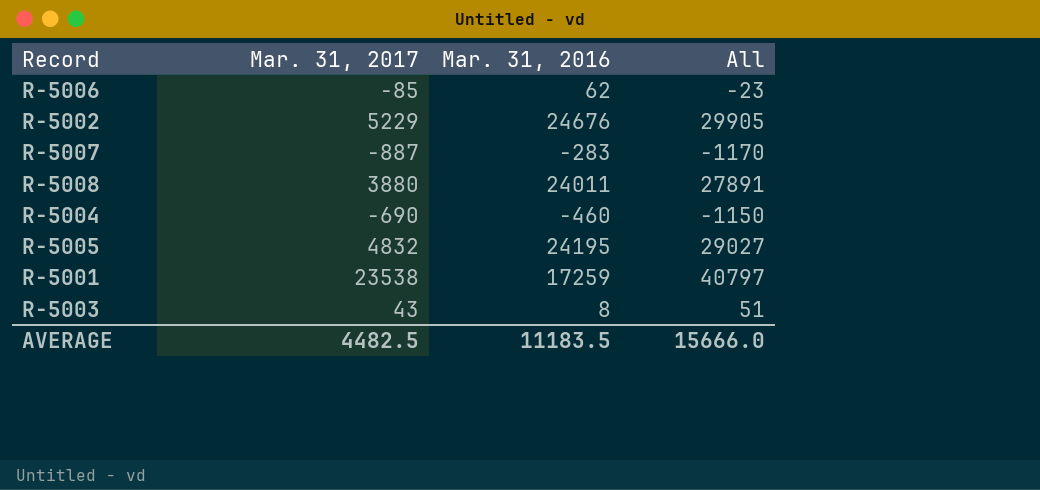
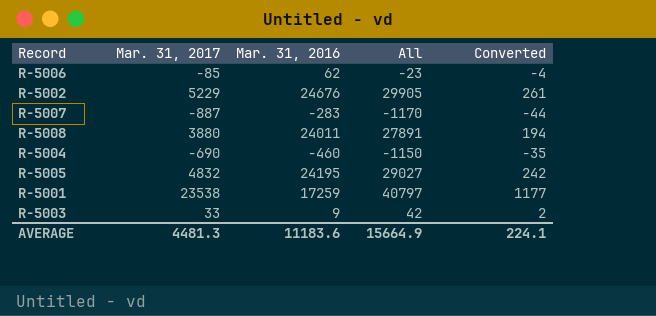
column Converted | formula: none -> [Mar. 31, 2017] * 0.05
R-5003 | Mar. 31, 2017: 43 -> 33
R-5003 | Mar. 31, 2016: 8 -> 9
R-5003 | All: 51 -> 42
AVERAGE | Mar. 31, 2017: 4482.5 -> 4481.3
AVERAGE | Mar. 31, 2016: 11183.5 -> 11183.6
AVERAGE | All: 15666.0 -> 15664.9

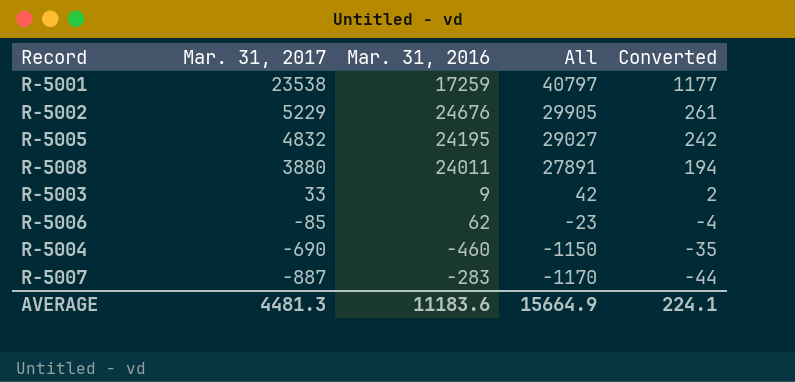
row order: none -> Mar. 31, 2017 descending

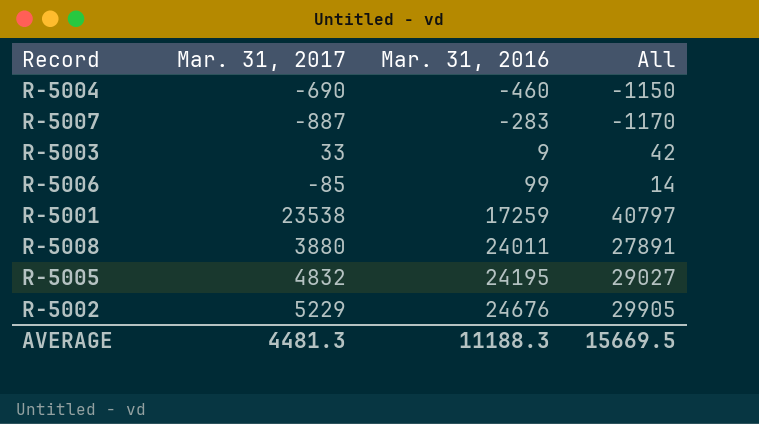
row order: Mar. 31, 2017 descending -> Mar. 31, 2016 ascending
column Converted | formula: [Mar. 31, 2017] * 0.05 -> none
R-5006 | Mar. 31, 2016: 62 -> 99
R-5006 | All: -23 -> 14
AVERAGE | Mar. 31, 2016: 11183.6 -> 11188.3
AVERAGE | All: 15664.9 -> 15669.5

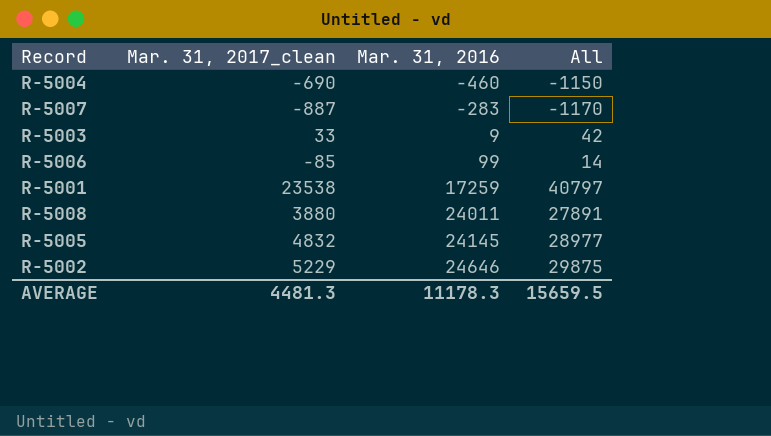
column name: Mar. 31, 2017 -> Mar. 31, 2017_clean
R-5005 | Mar. 31, 2016: 24195 -> 24145
R-5005 | All: 29027 -> 28977
R-5002 | Mar. 31, 2016: 24676 -> 24646
R-5002 | All: 29905 -> 29875
AVERAGE | Mar. 31, 2016: 11188.3 -> 11178.3
AVERAGE | All: 15669.5 -> 15659.5

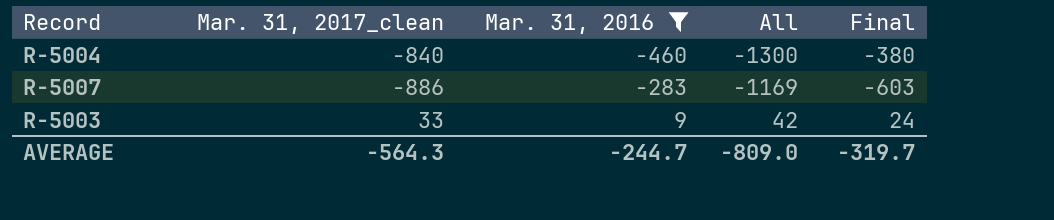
filter: none -> Mar. 31, 2016 <= 9
column Final | formula: none -> [Mar. 31, 2017_clean] - [Mar. 31, 2016]
R-5004 | Mar. 31, 2017_clean: -690 -> -840
R-5004 | All: -1150 -> -1300
R-5007 | Mar. 31, 2017_clean: -887 -> -886
R-5007 | All: -1170 -> -1169
AVERAGE | Mar. 31, 2017_clean: 4481.3 -> -564.3
AVERAGE | Mar. 31, 2016: 11178.3 -> -244.7
AVERAGE | All: 15659.5 -> -809.0

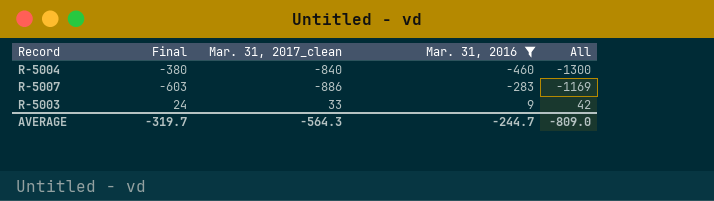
column Final | position: 5 -> 2

